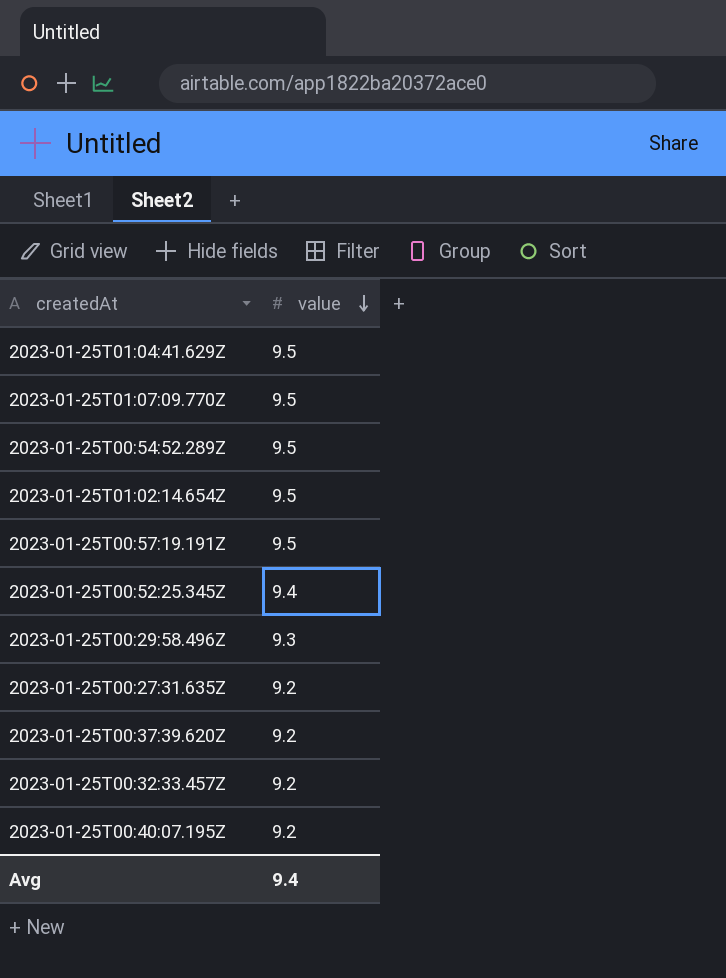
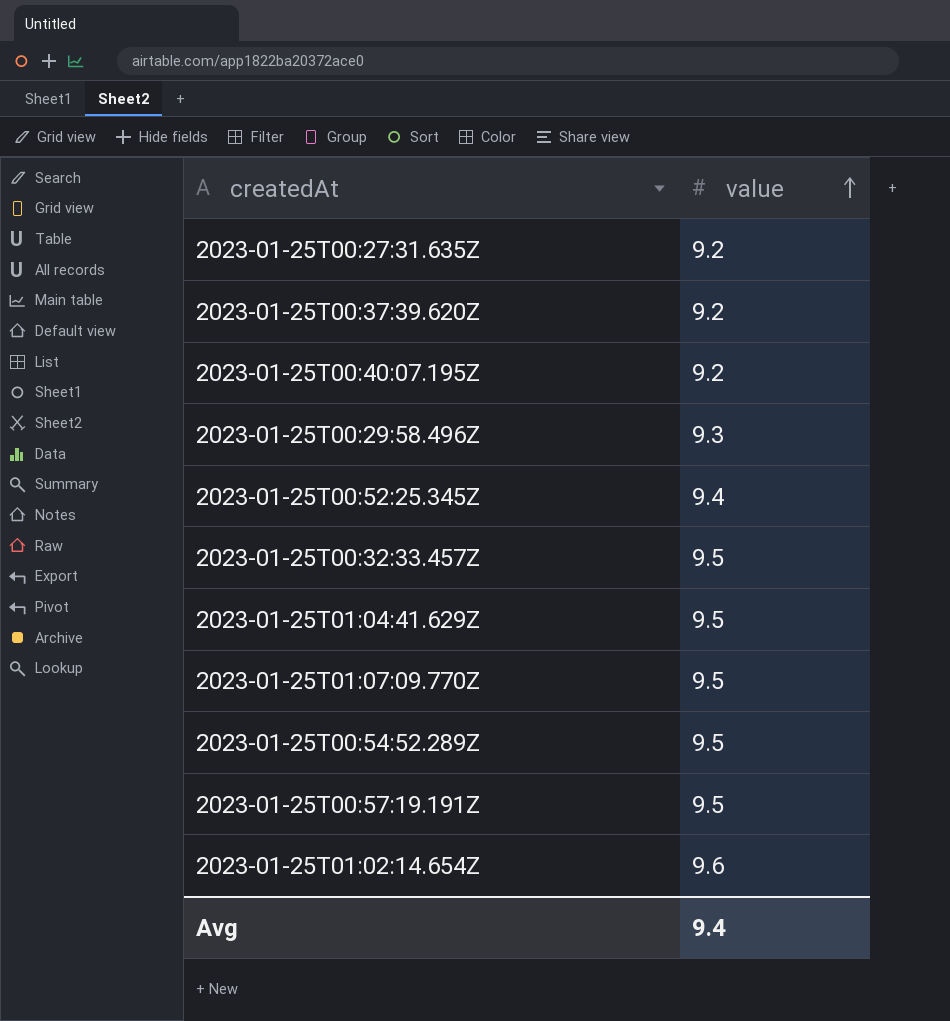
row order: value descending -> value ascending
2023-01-25T00:32:33.457Z | value: 9.2 -> 9.5
2023-01-25T01:02:14.654Z | value: 9.5 -> 9.6

